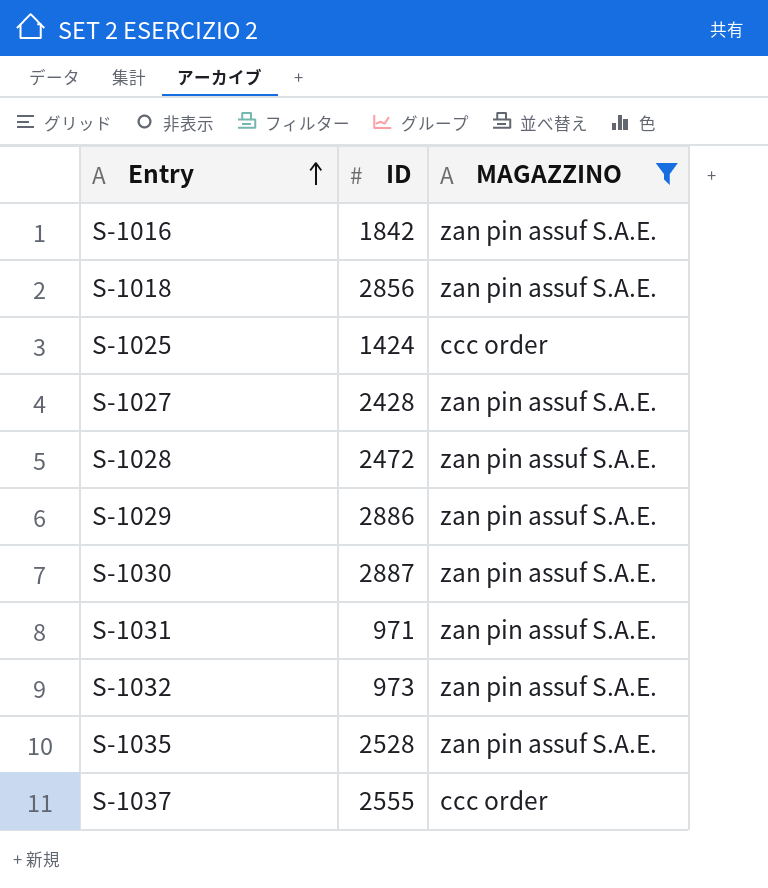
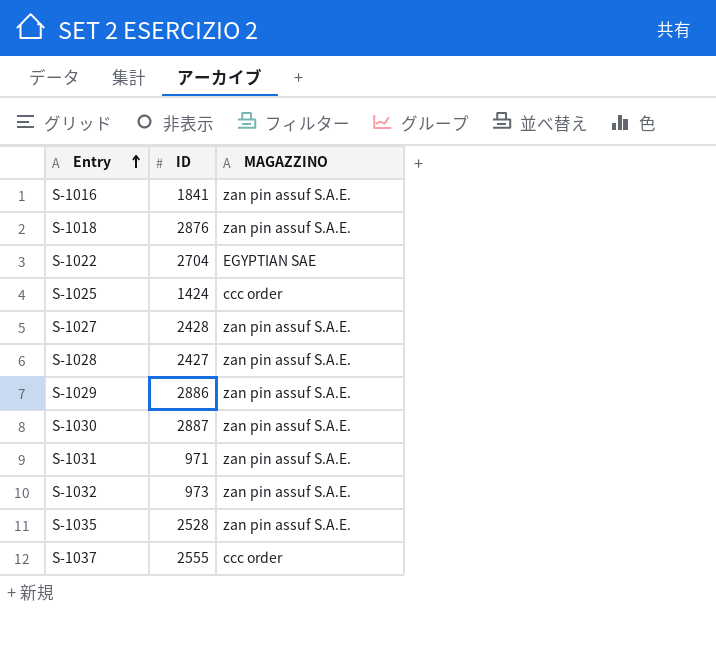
filter: MAGAZZINO != EGYPTIAN SAE -> none
S-1016 | ID: 1842 -> 1841
S-1018 | ID: 2856 -> 2876
S-1028 | ID: 2472 -> 2427

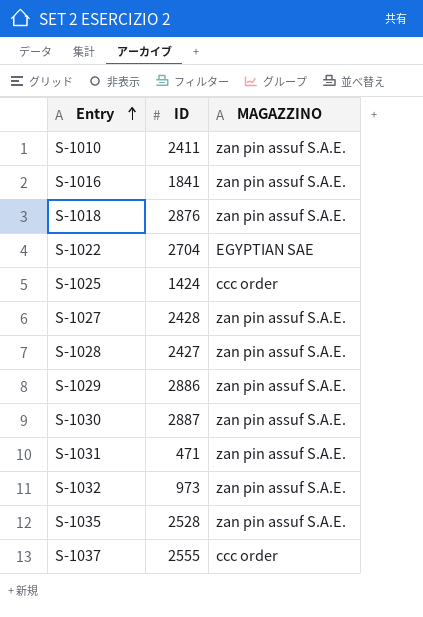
row S-1010: none -> 2411 | zan pin assuf S.A.E.
S-1031 | ID: 971 -> 471

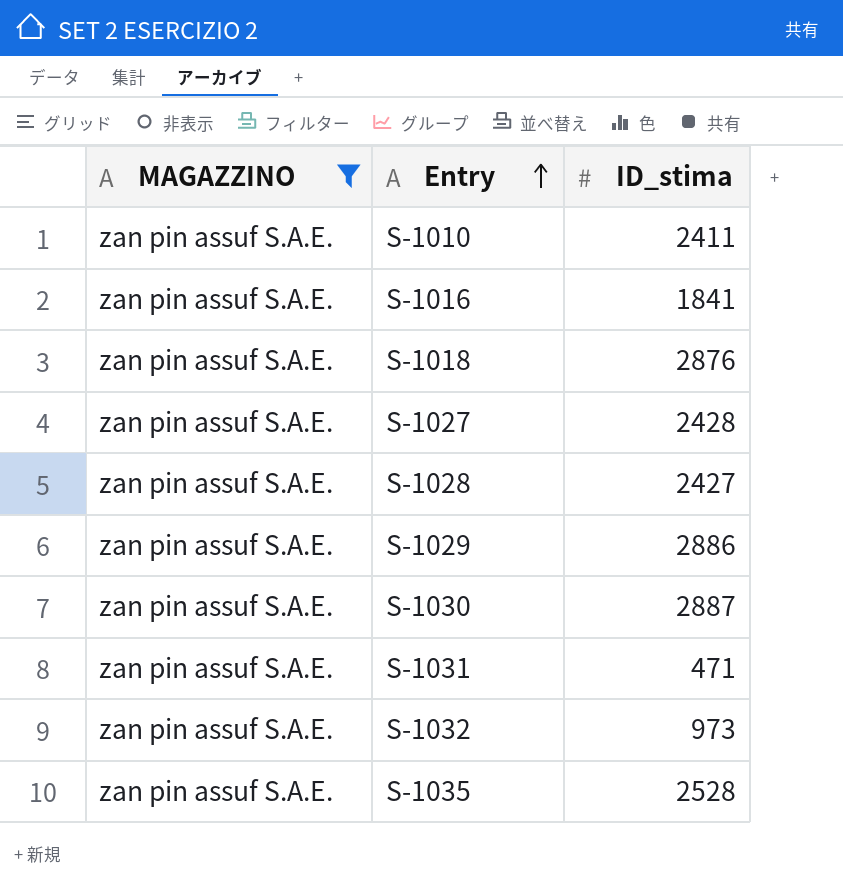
filter: none -> MAGAZZINO = zan pin assuf S.A.E.
column MAGAZZINO | position: 3 -> 1
column name: ID -> ID_stima

